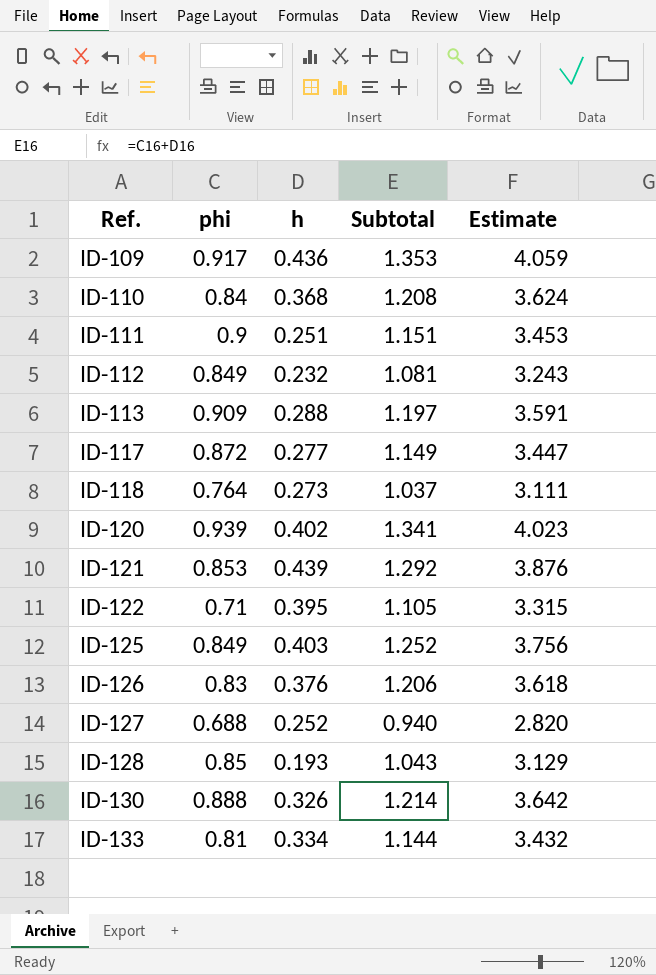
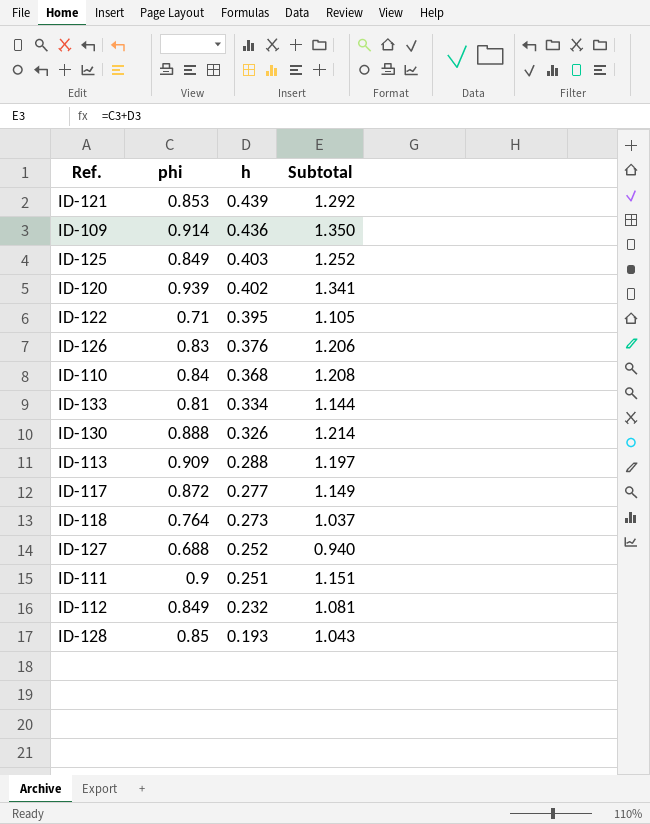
row order: Ref. ascending -> h descending
column Estimate | formula: [Subtotal] * 3 -> none
ID-109 | phi: 0.917 -> 0.914
ID-109 | Subtotal: 1.353 -> 1.350

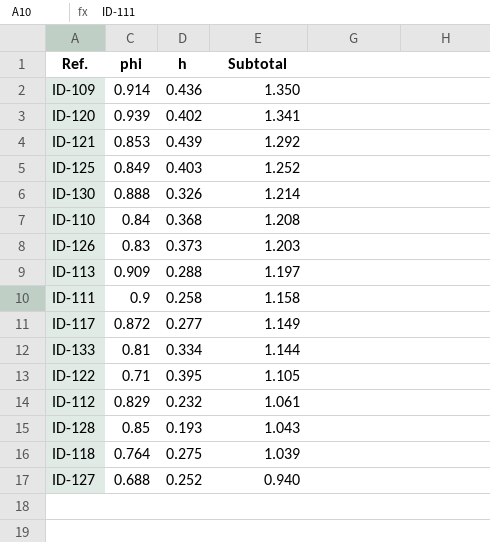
row order: h descending -> Subtotal descending
ID-126 | h: 0.376 -> 0.373
ID-126 | Subtotal: 1.206 -> 1.203
ID-111 | h: 0.251 -> 0.258
ID-111 | Subtotal: 1.151 -> 1.158
ID-112 | phi: 0.849 -> 0.829
ID-112 | Subtotal: 1.081 -> 1.061
ID-118 | h: 0.273 -> 0.275
ID-118 | Subtotal: 1.037 -> 1.039

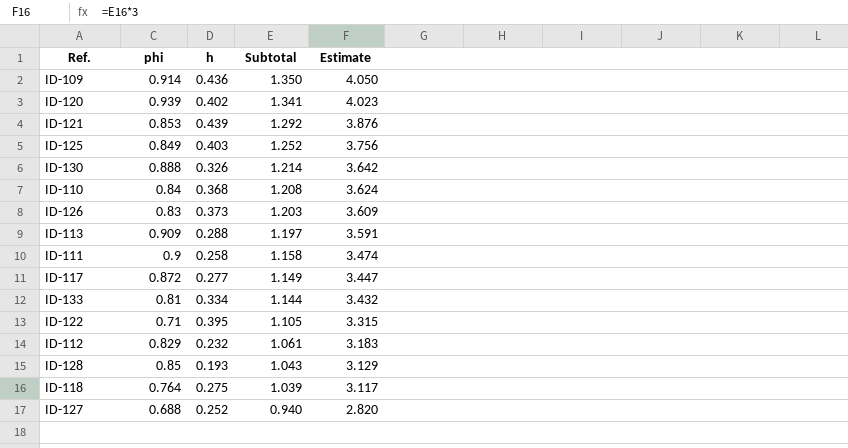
column Estimate | formula: none -> [Subtotal] * 3

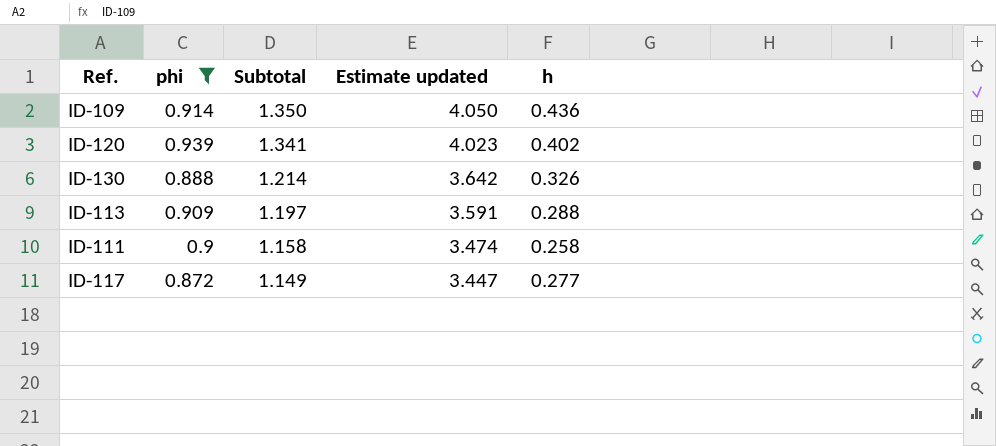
filter: none -> phi >= 0.872
column name: Estimate -> Estimate updated
column h | position: 3 -> 5

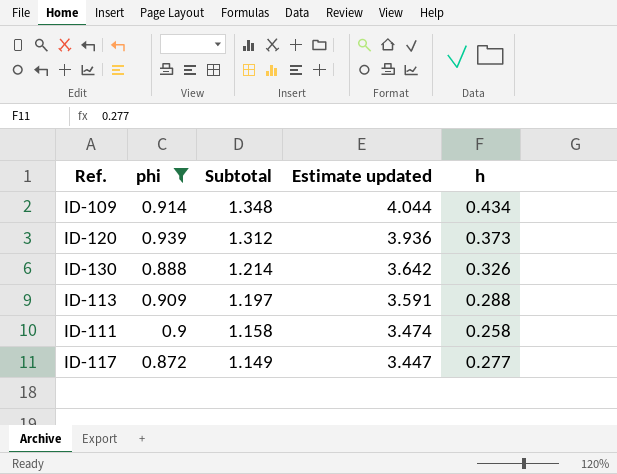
ID-109 | Subtotal: 1.350 -> 1.348
ID-109 | Estimate updated: 4.050 -> 4.044
ID-109 | h: 0.436 -> 0.434
ID-120 | Subtotal: 1.341 -> 1.312
ID-120 | Estimate updated: 4.023 -> 3.936
ID-120 | h: 0.402 -> 0.373

